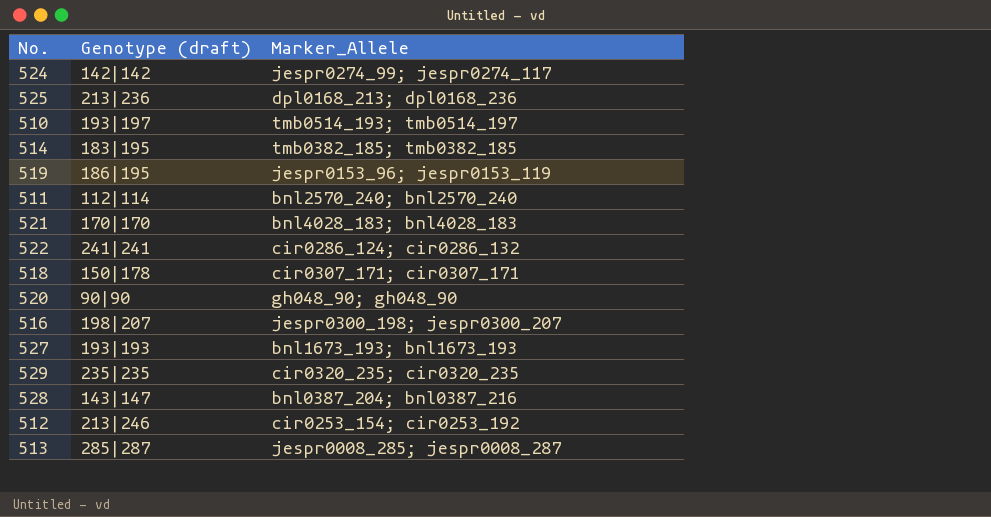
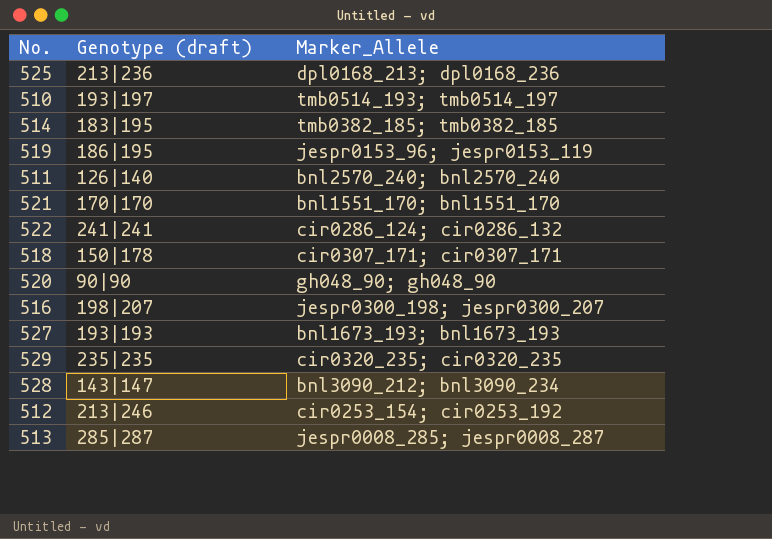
row 524: 142|142 | jespr0274_99; jespr0274_117 -> none
511 | Genotype (draft): 112|114 -> 126|140
521 | Marker_Allele: bnl4028_183; bnl4028_183 -> bnl1551_170; bnl1551_170
528 | Marker_Allele: bnl0387_204; bnl0387_216 -> bnl3090_212; bnl3090_234

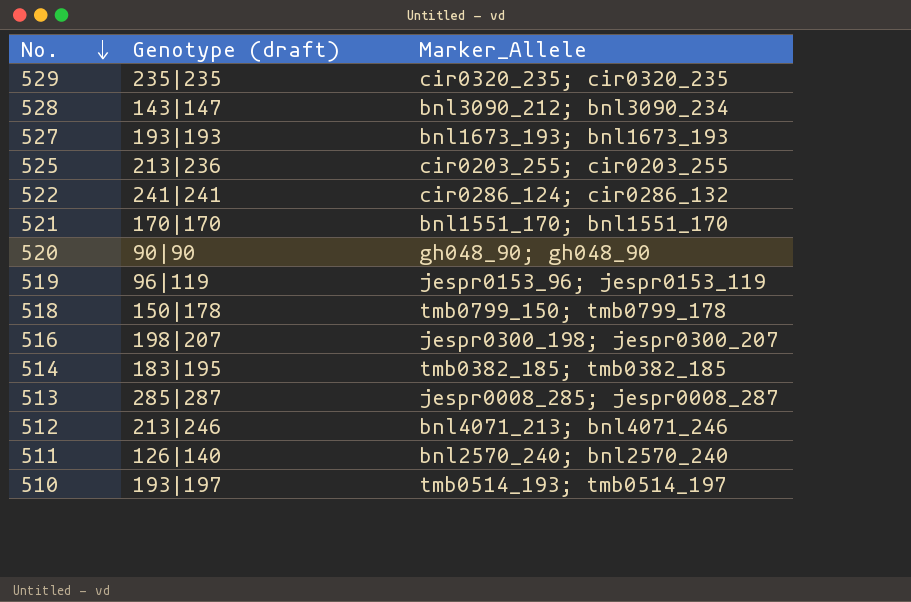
row order: none -> No. descending
525 | Marker_Allele: dpl0168_213; dpl0168_236 -> cir0203_255; cir0203_255
519 | Genotype (draft): 186|195 -> 96|119
518 | Marker_Allele: cir0307_171; cir0307_171 -> tmb0799_150; tmb0799_178
512 | Marker_Allele: cir0253_154; cir0253_192 -> bnl4071_213; bnl4071_246

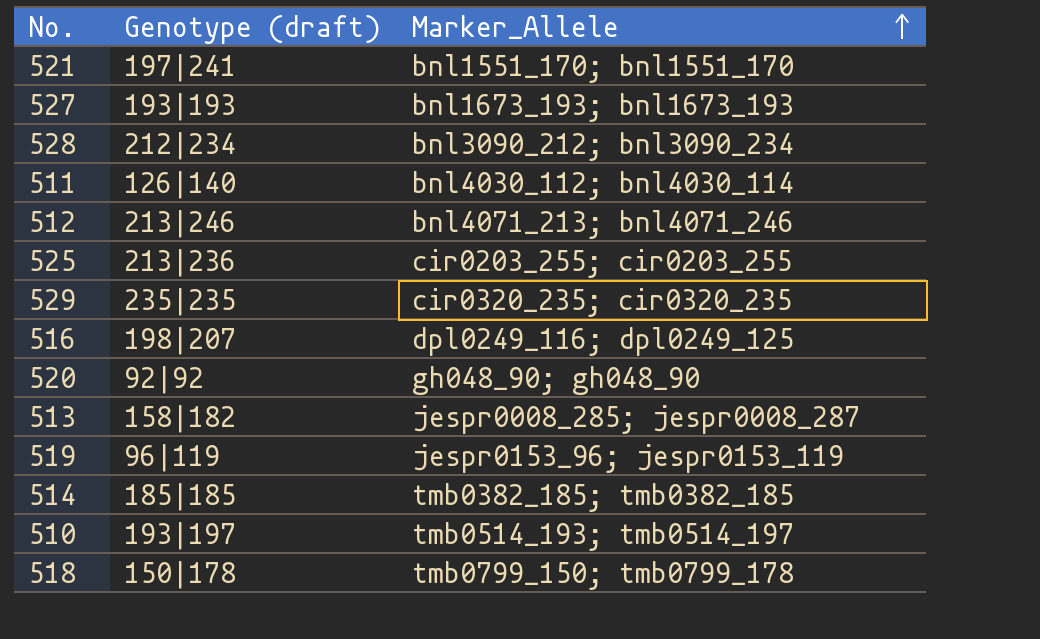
row order: No. descending -> Marker_Allele ascending
row 522: 241|241 | cir0286_124; cir0286_132 -> none
521 | Genotype (draft): 170|170 -> 197|241
528 | Genotype (draft): 143|147 -> 212|234
511 | Marker_Allele: bnl2570_240; bnl2570_240 -> bnl4030_112; bnl4030_114
516 | Marker_Allele: jespr0300_198; jespr0300_207 -> dpl0249_116; dpl0249_125
520 | Genotype (draft): 90|90 -> 92|92
513 | Genotype (draft): 285|287 -> 158|182
514 | Genotype (draft): 183|195 -> 185|185

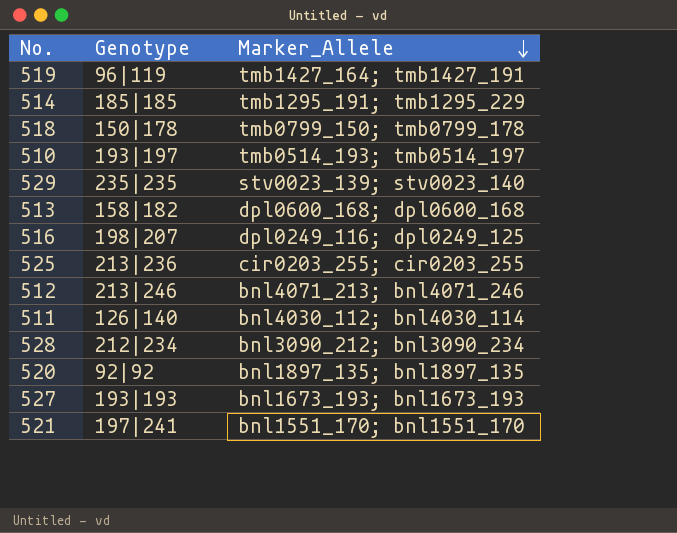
row order: Marker_Allele ascending -> Marker_Allele descending
column name: Genotype (draft) -> Genotype
519 | Marker_Allele: jespr0153_96; jespr0153_119 -> tmb1427_164; tmb1427_191
514 | Marker_Allele: tmb0382_185; tmb0382_185 -> tmb1295_191; tmb1295_229
529 | Marker_Allele: cir0320_235; cir0320_235 -> stv0023_139; stv0023_140
513 | Marker_Allele: jespr0008_285; jespr0008_287 -> dpl0600_168; dpl0600_168
520 | Marker_Allele: gh048_90; gh048_90 -> bnl1897_135; bnl1897_135

